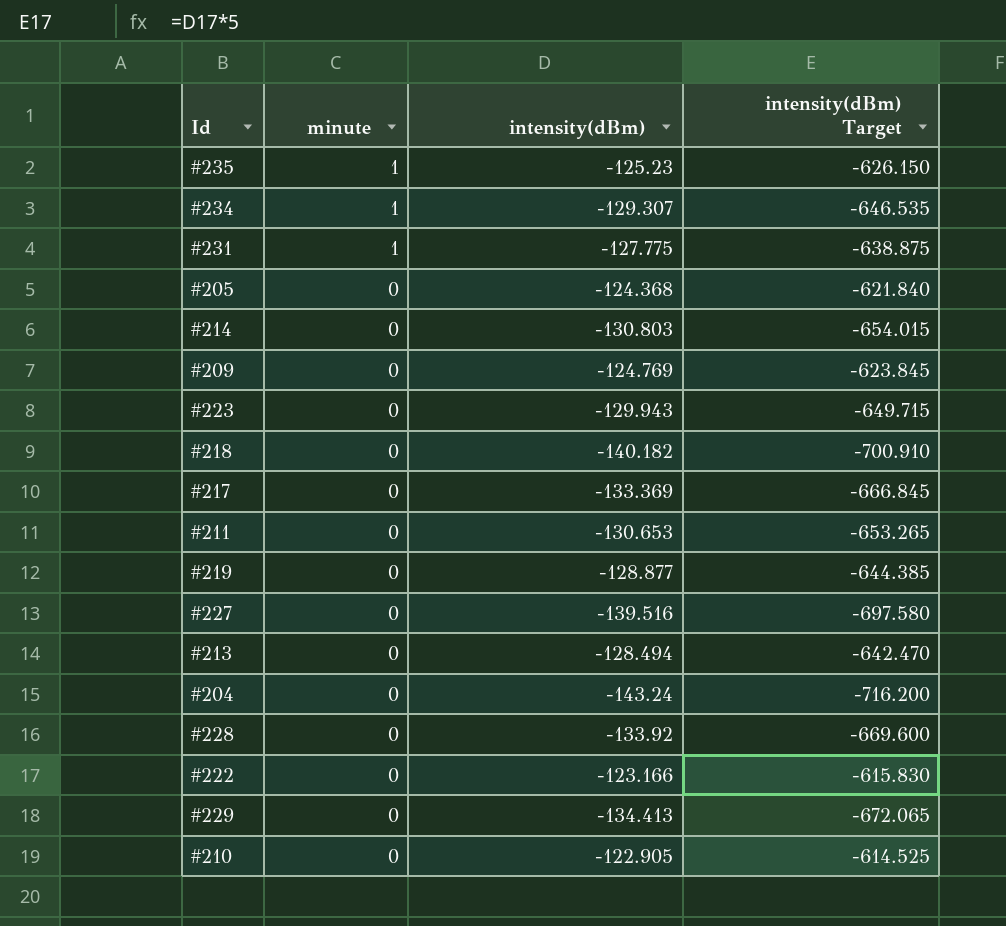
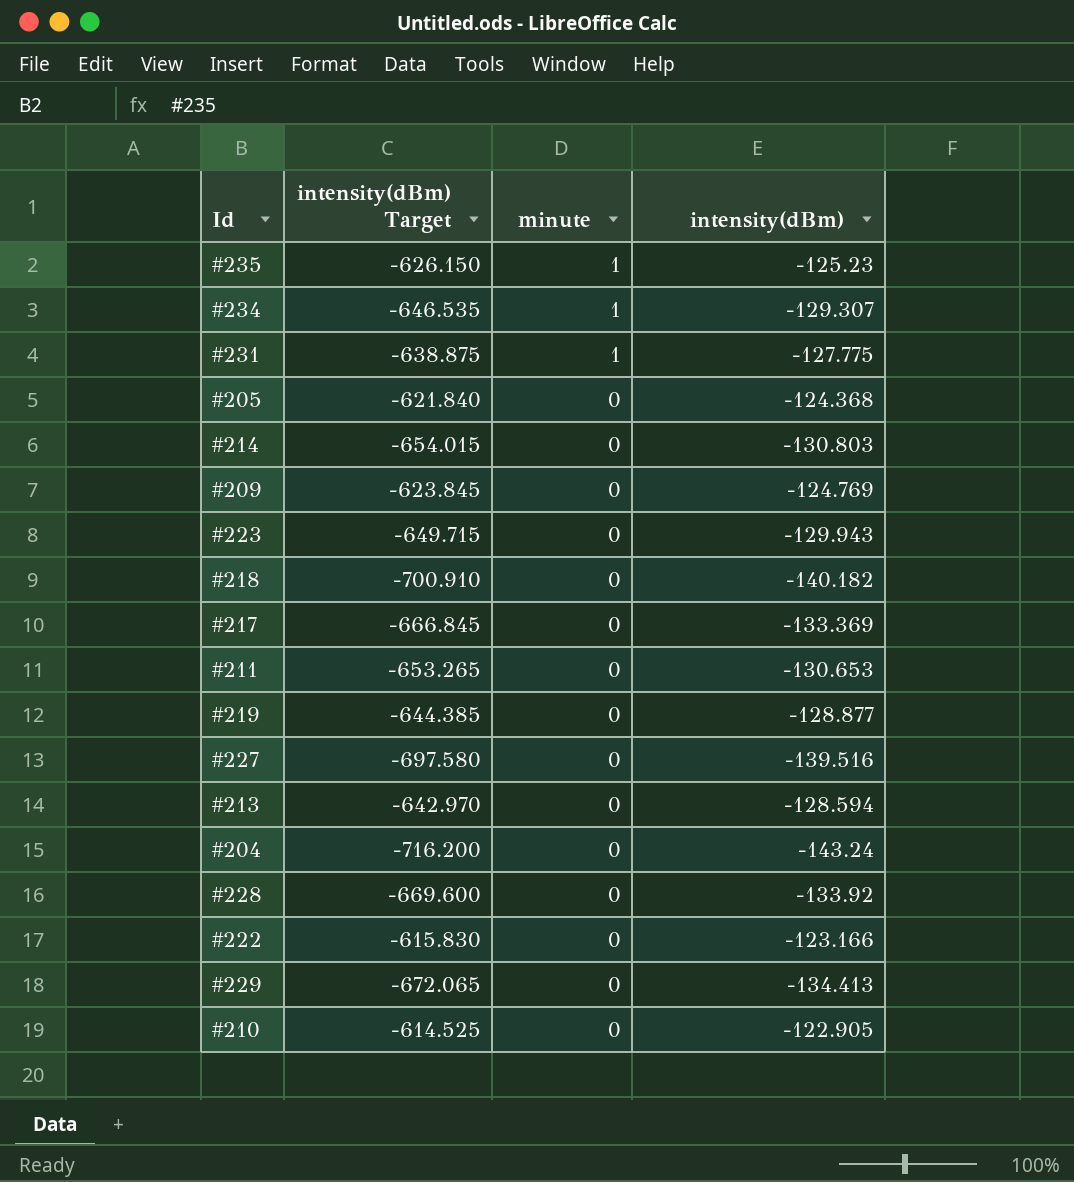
column intensity(dBm) Target | position: 4 -> 2
#213 | intensity(dBm) Target: -642.470 -> -642.970
#213 | intensity(dBm): -128.494 -> -128.594

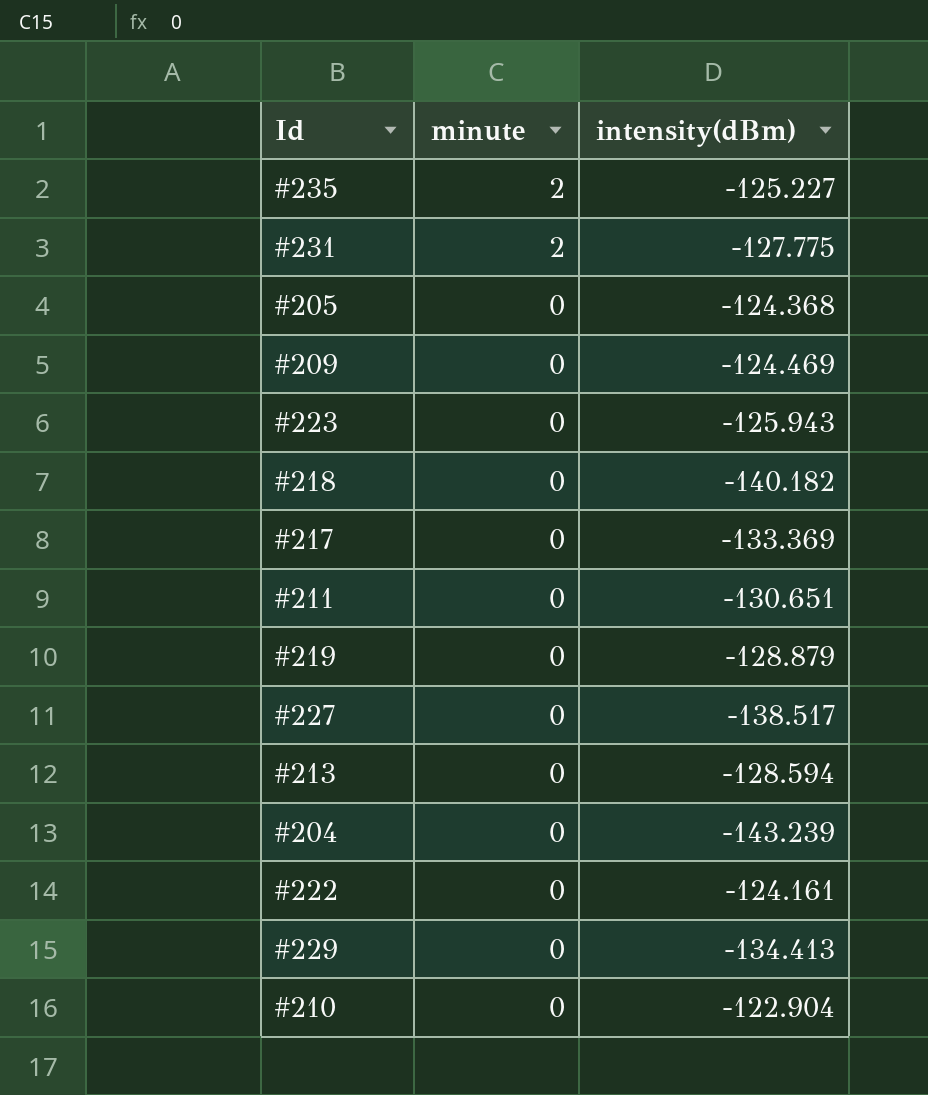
column intensity(dBm) Target | formula: [intensity(dBm)] * 5 -> none
row #234: -646.535 | 1 | -129.307 -> none
row #214: -654.015 | 0 | -130.803 -> none
row #228: -669.600 | 0 | -133.92 -> none
#235 | minute: 1 -> 2
#235 | intensity(dBm): -125.23 -> -125.227
#231 | minute: 1 -> 2
#209 | intensity(dBm): -124.769 -> -124.469
#223 | intensity(dBm): -129.943 -> -125.943
#211 | intensity(dBm): -130.653 -> -130.651
#219 | intensity(dBm): -128.877 -> -128.879
#227 | intensity(dBm): -139.516 -> -138.517
#204 | intensity(dBm): -143.24 -> -143.239
#222 | intensity(dBm): -123.166 -> -124.161
#210 | intensity(dBm): -122.905 -> -122.904

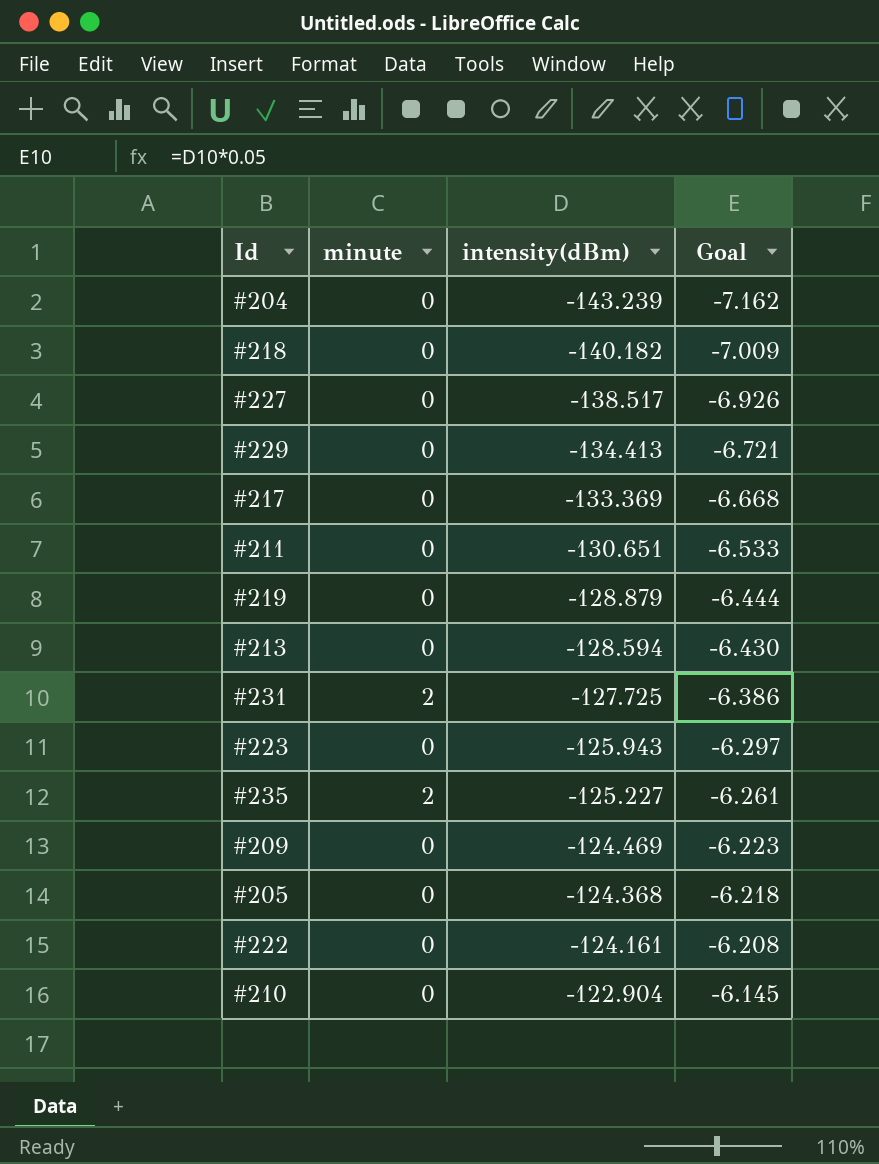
row order: minute descending -> intensity(dBm) ascending
column Goal | formula: none -> [intensity(dBm)] * 0.05
#231 | intensity(dBm): -127.775 -> -127.725

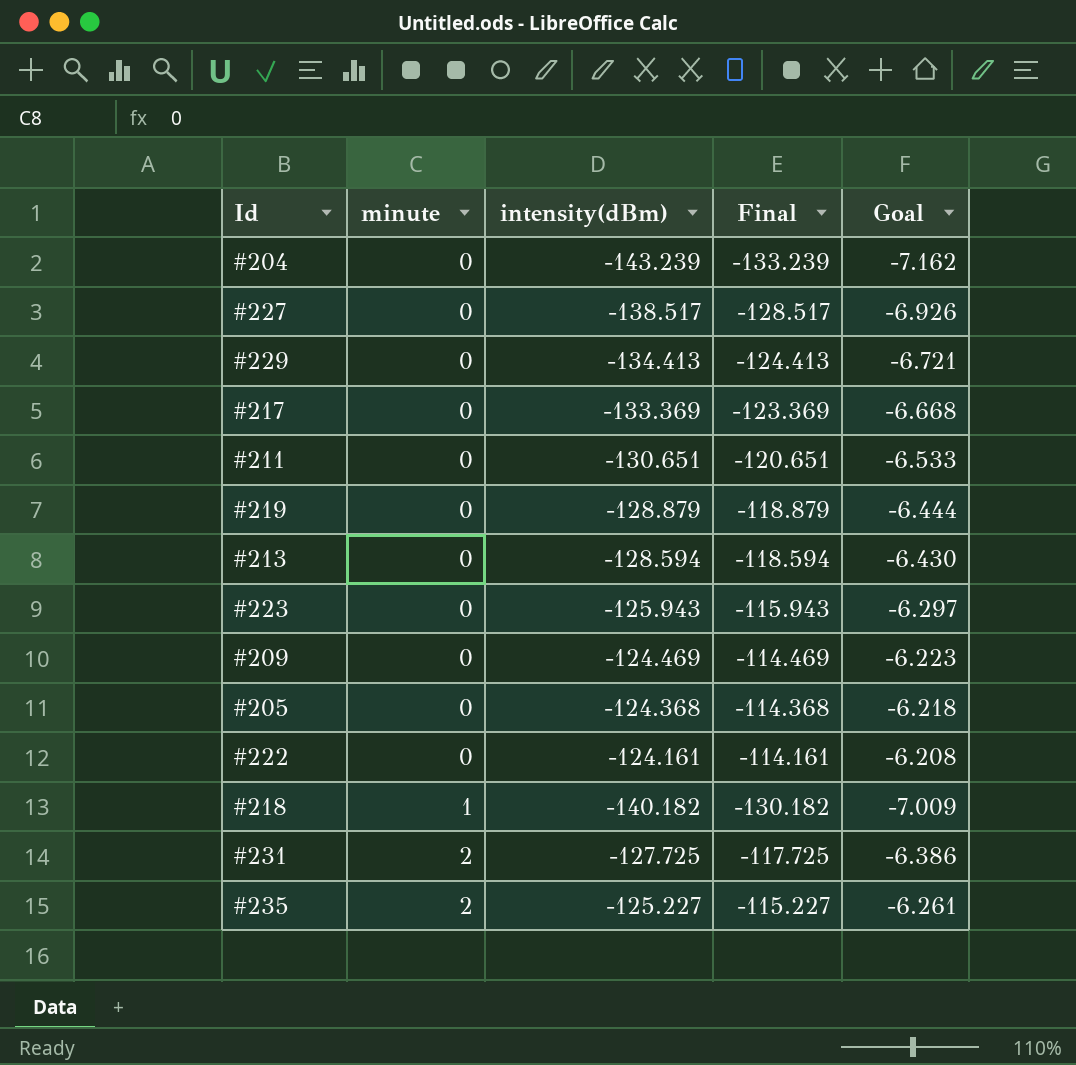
row order: intensity(dBm) ascending -> minute ascending
column Final | formula: none -> [intensity(dBm)] + 10
row #210: 0 | -122.904 | -6.145 -> none
#218 | minute: 0 -> 1

